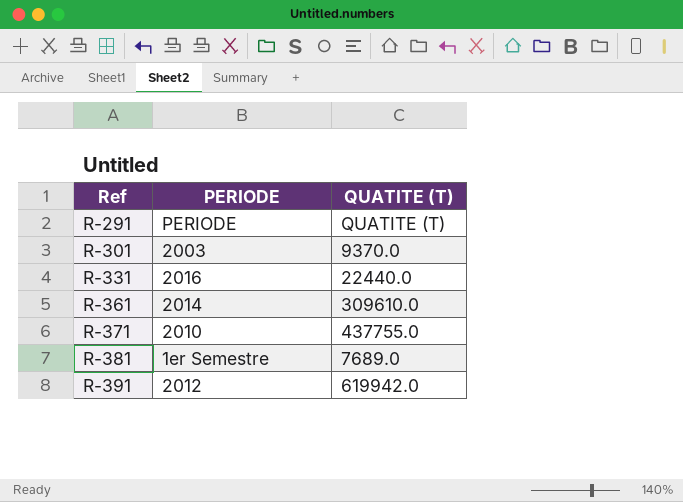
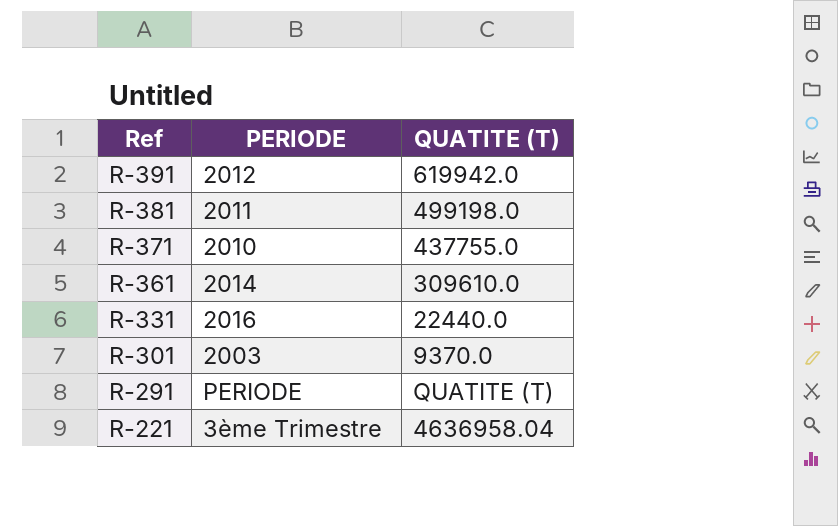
row order: Ref ascending -> Ref descending
R-381 | PERIODE: 1er Semestre -> 2011
R-381 | QUATITE (T): 7689.0 -> 499198.0
row R-221: none -> 3ème Trimestre | 4636958.04

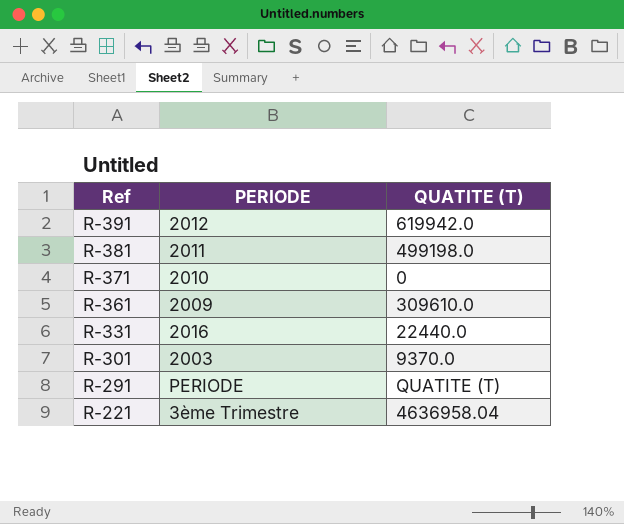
R-371 | QUATITE (T): 437755.0 -> 0
R-361 | PERIODE: 2014 -> 2009

